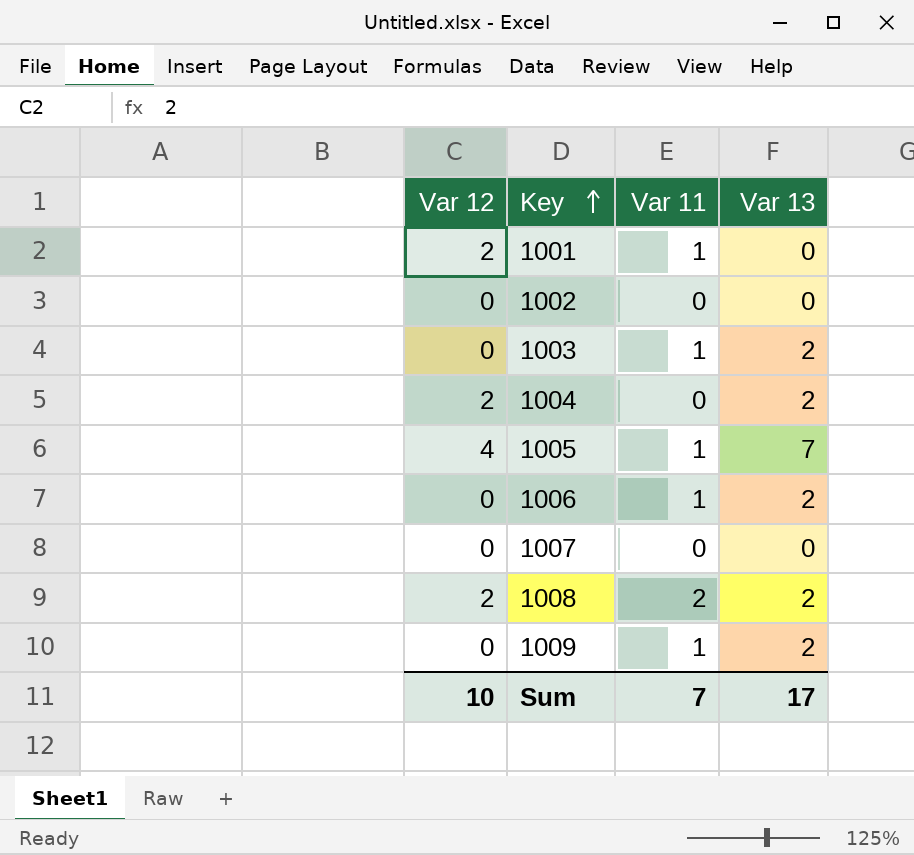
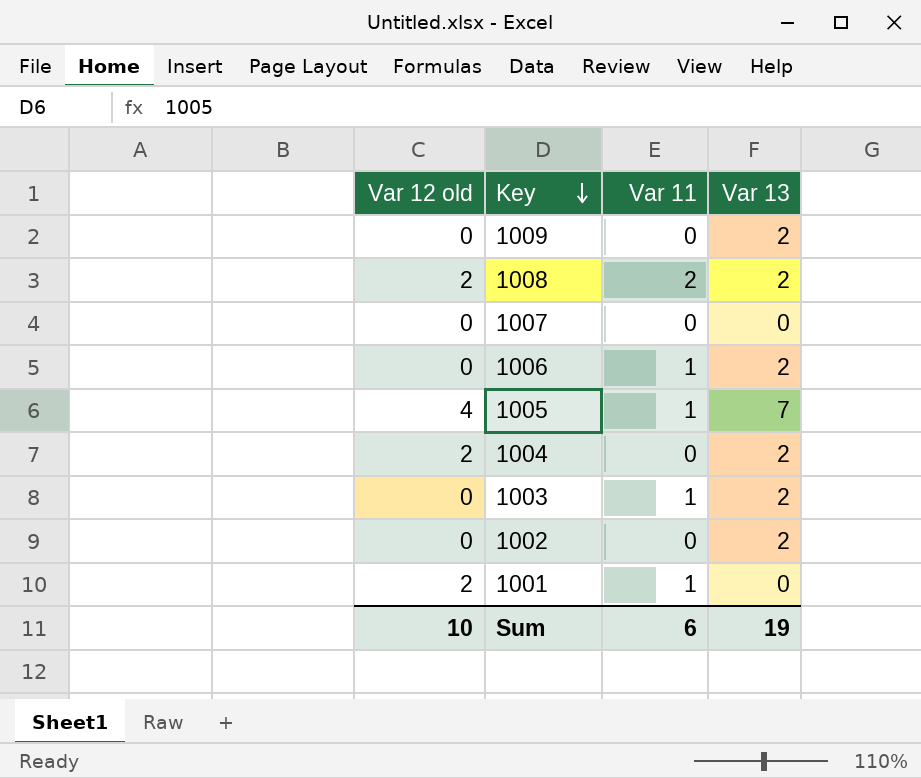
row order: Key ascending -> Key descending
column name: Var 12 -> Var 12 old
1009 | Var 11: 1 -> 0
1002 | Var 13: 0 -> 2
Sum | Var 11: 7 -> 6
Sum | Var 13: 17 -> 19

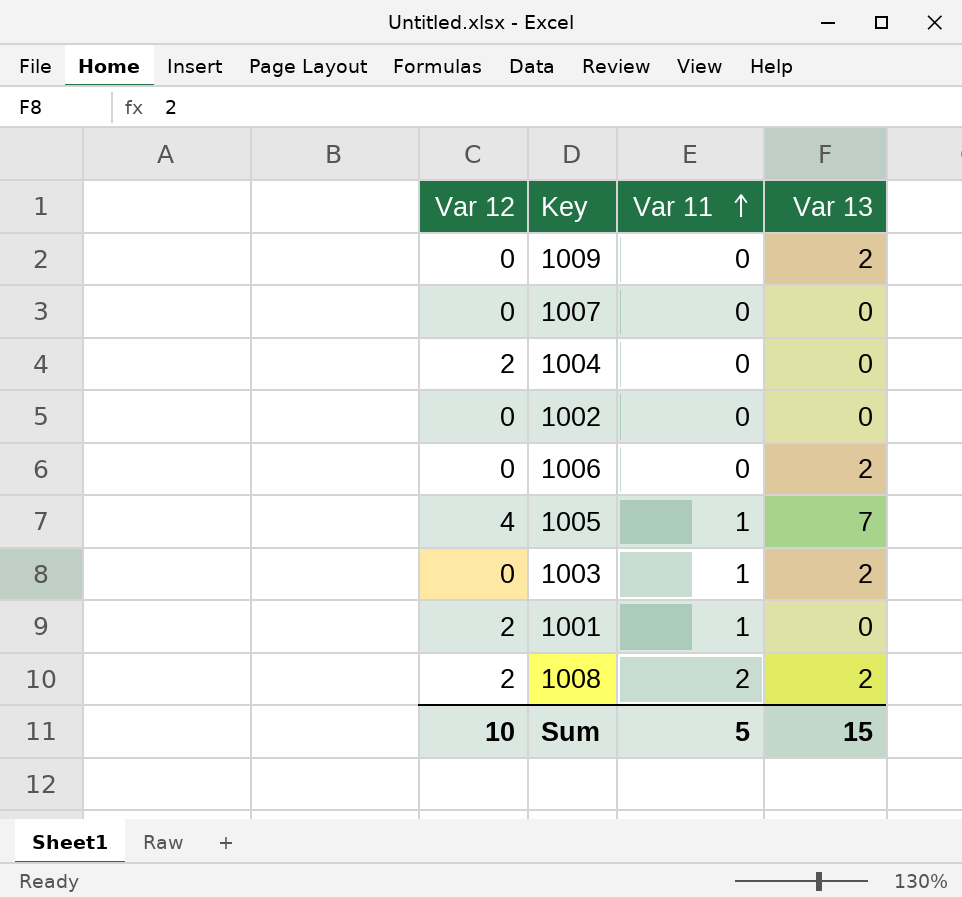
row order: Key descending -> Var 11 ascending
column name: Var 12 old -> Var 12
1004 | Var 13: 2 -> 0
1002 | Var 13: 2 -> 0
1006 | Var 11: 1 -> 0
Sum | Var 11: 6 -> 5
Sum | Var 13: 19 -> 15

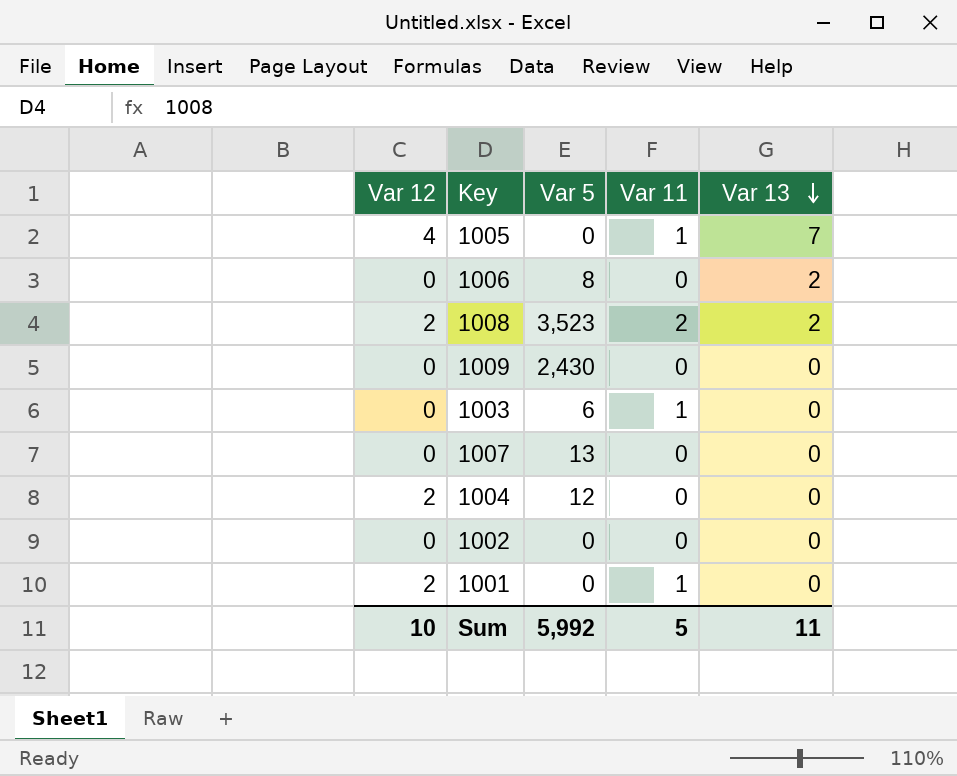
row order: Var 11 ascending -> Var 13 descending
column Var 5 | position: none -> 3
1009 | Var 13: 2 -> 0
1003 | Var 13: 2 -> 0
Sum | Var 13: 15 -> 11

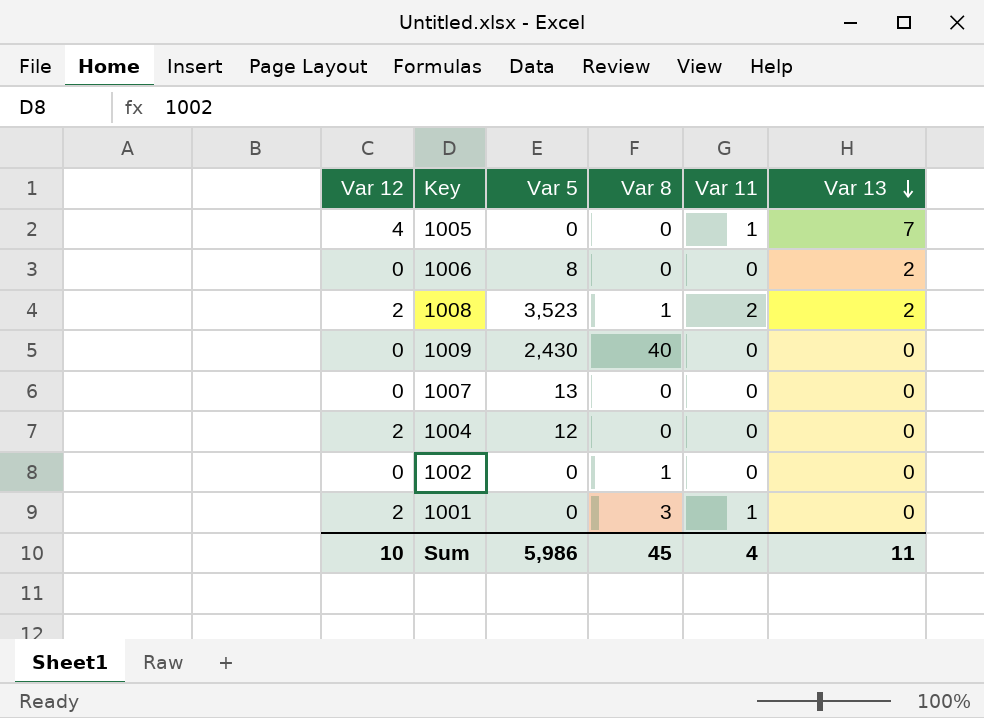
column Var 8 | position: none -> 4
row 1003: 0 | 6 | 1 | 0 -> none
Sum | Var 5: 5,992 -> 5,986
Sum | Var 11: 5 -> 4

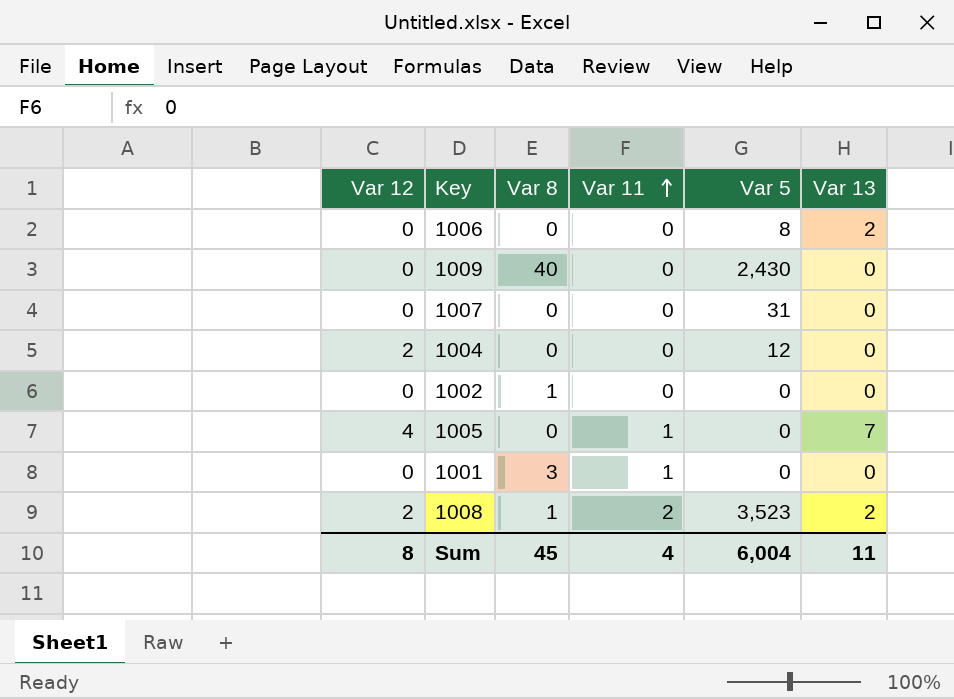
row order: Var 13 descending -> Var 11 ascending
column Var 5 | position: 3 -> 5
1007 | Var 5: 13 -> 31
1001 | Var 12: 2 -> 0
Sum | Var 12: 10 -> 8
Sum | Var 5: 5,986 -> 6,004

